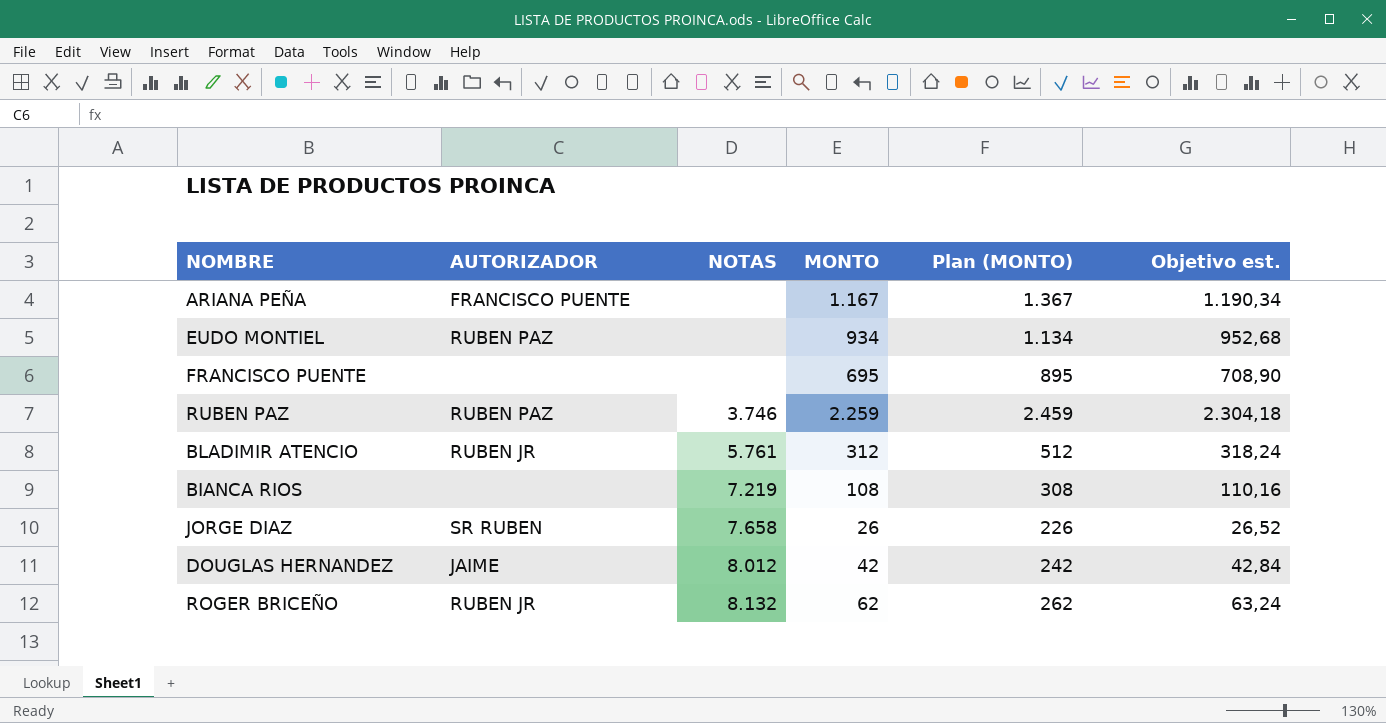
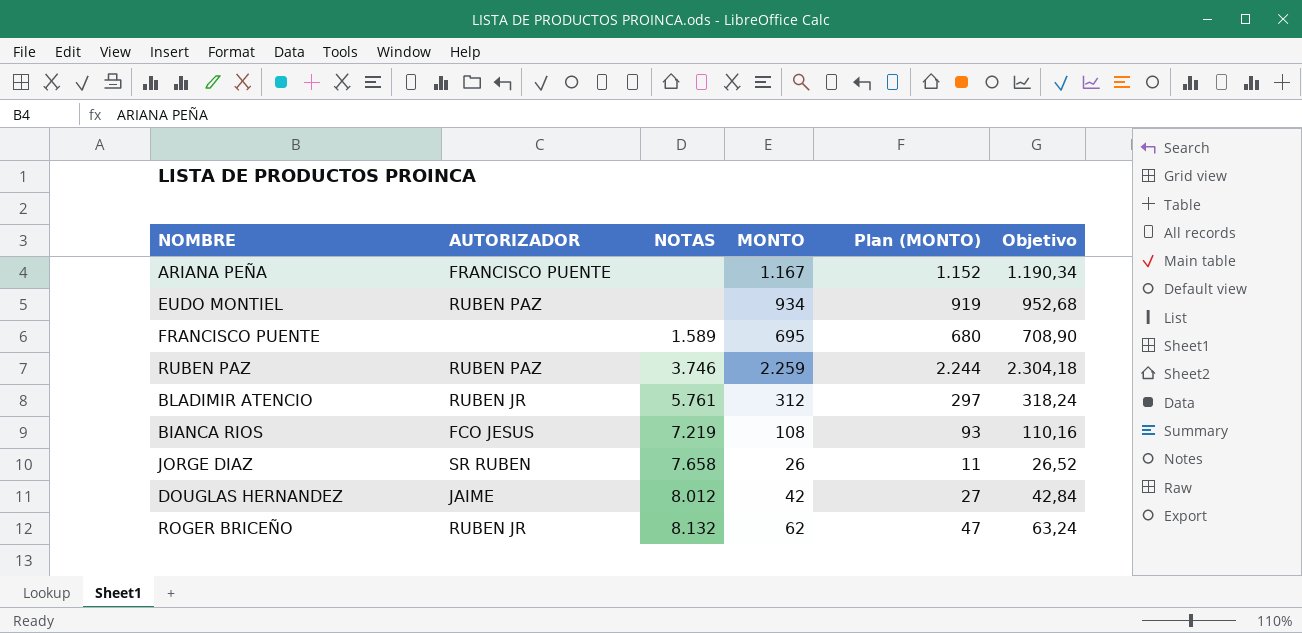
column Plan (MONTO) | formula: [MONTO] + 200 -> [MONTO] - 15
column name: Objetivo est. -> Objetivo
FRANCISCO PUENTE | NOTAS: none -> 1.589
BIANCA RIOS | AUTORIZADOR: none -> FCO JESUS

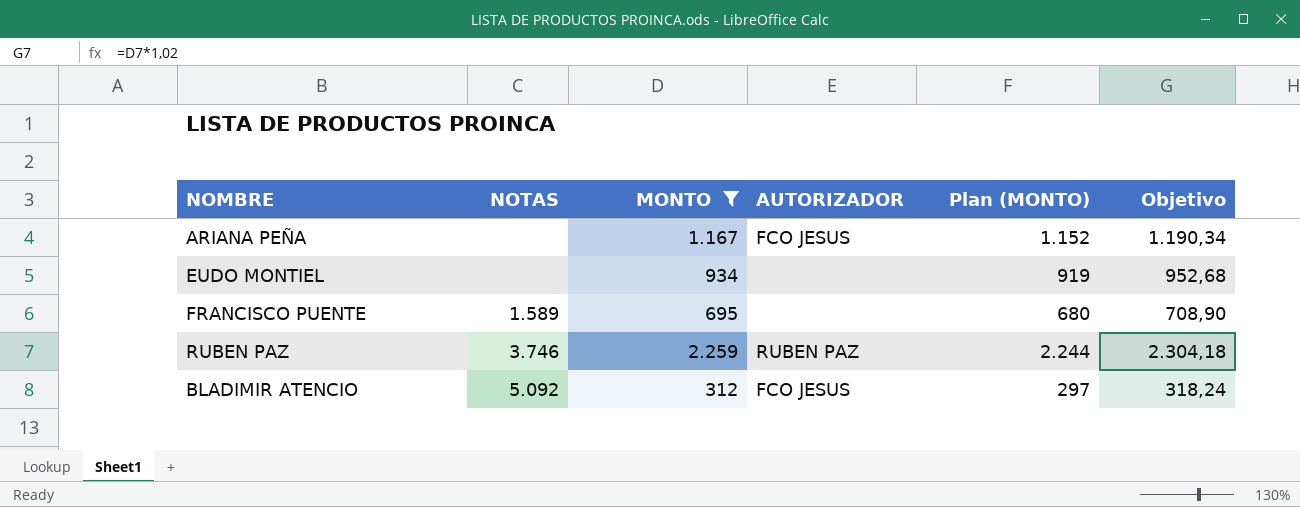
filter: none -> MONTO >= 312
column AUTORIZADOR | position: 2 -> 4
ARIANA PEÑA | AUTORIZADOR: FRANCISCO PUENTE -> FCO JESUS
EUDO MONTIEL | AUTORIZADOR: RUBEN PAZ -> none
BLADIMIR ATENCIO | NOTAS: 5.761 -> 5.092
BLADIMIR ATENCIO | AUTORIZADOR: RUBEN JR -> FCO JESUS

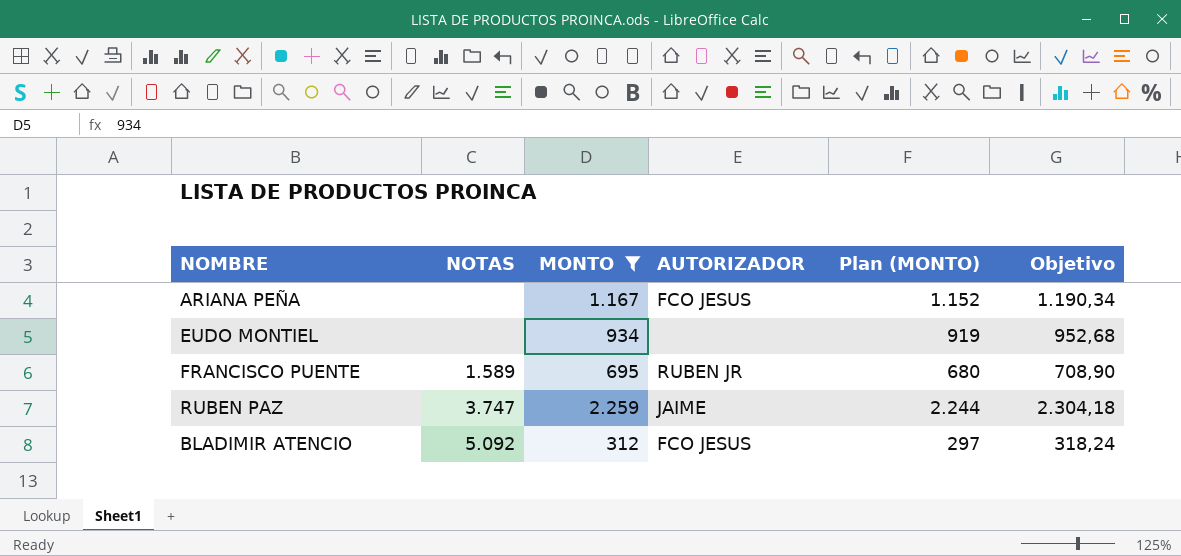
FRANCISCO PUENTE | AUTORIZADOR: none -> RUBEN JR
RUBEN PAZ | NOTAS: 3.746 -> 3.747
RUBEN PAZ | AUTORIZADOR: RUBEN PAZ -> JAIME

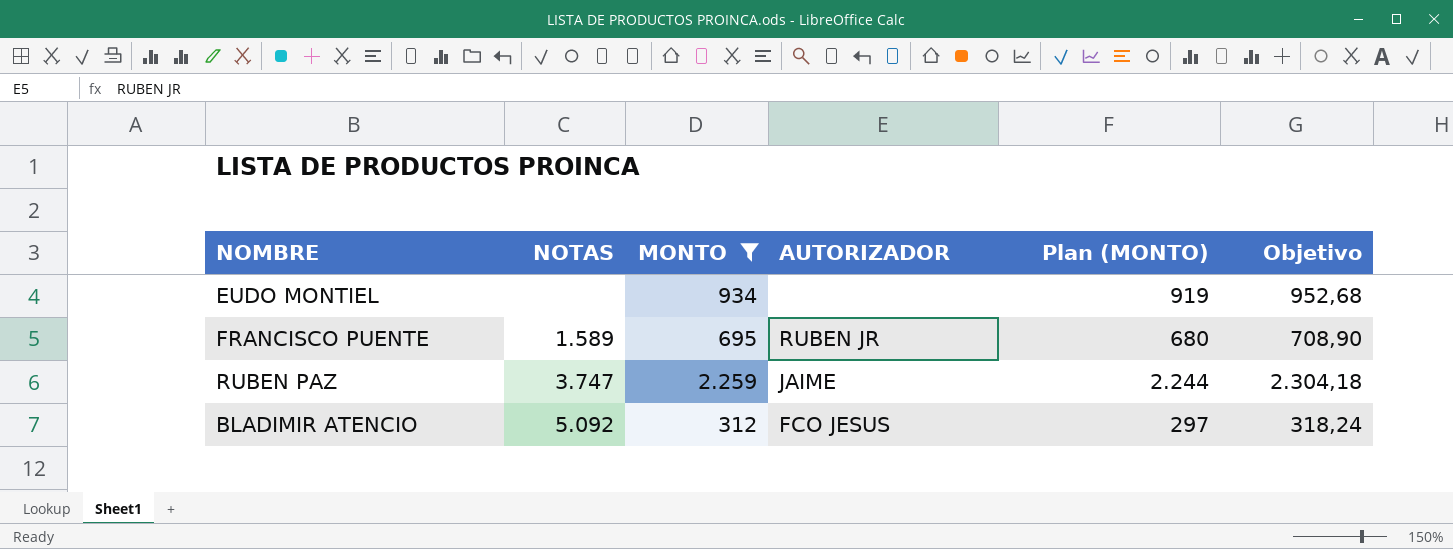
row ARIANA PEÑA: none | 1.167 | FCO JESUS | 1.152 | 1.190,34 -> none

